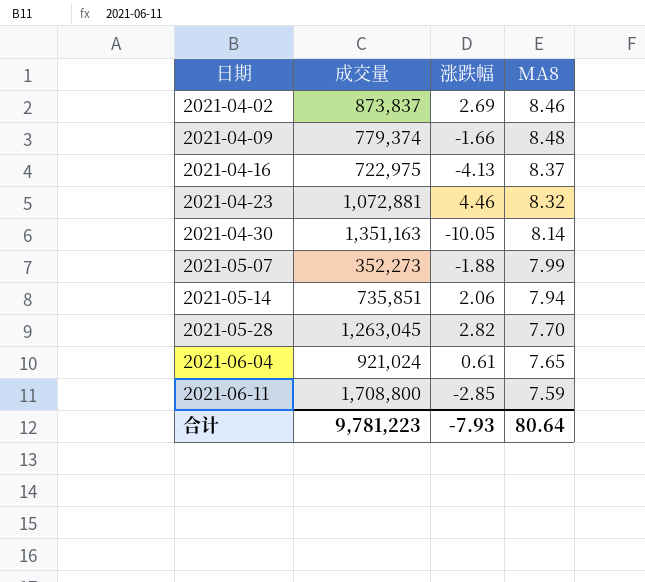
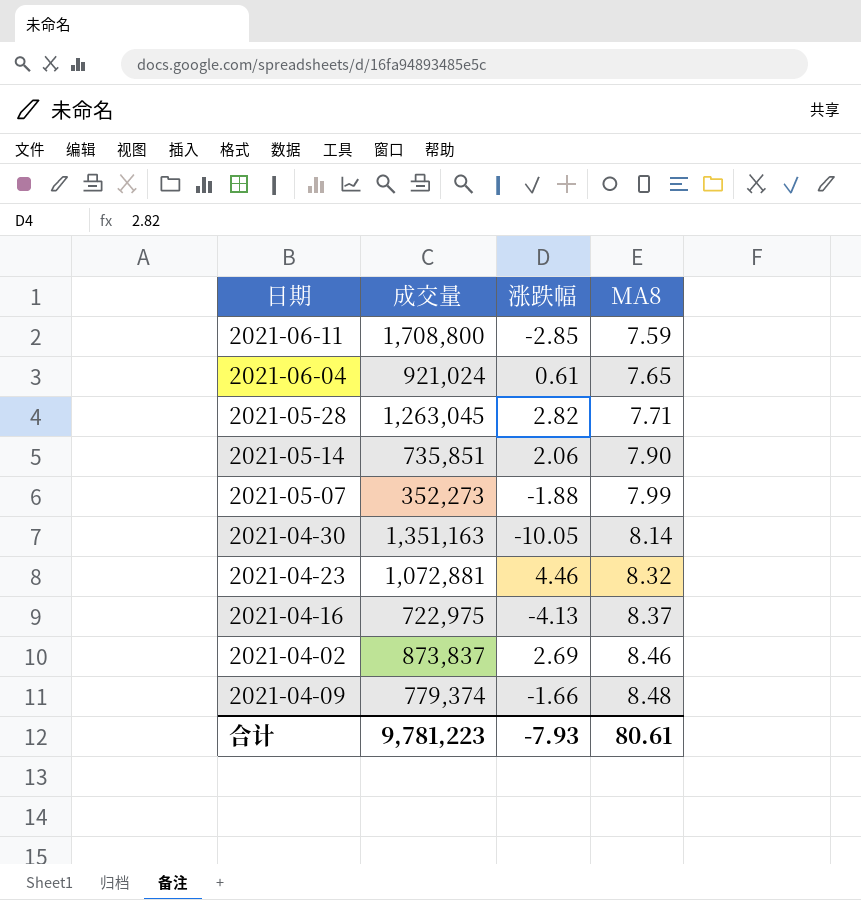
row order: 日期 ascending -> MA8 ascending
2021-05-28 | MA8: 7.70 -> 7.71
2021-05-14 | MA8: 7.94 -> 7.90
合计 | MA8: 80.64 -> 80.61

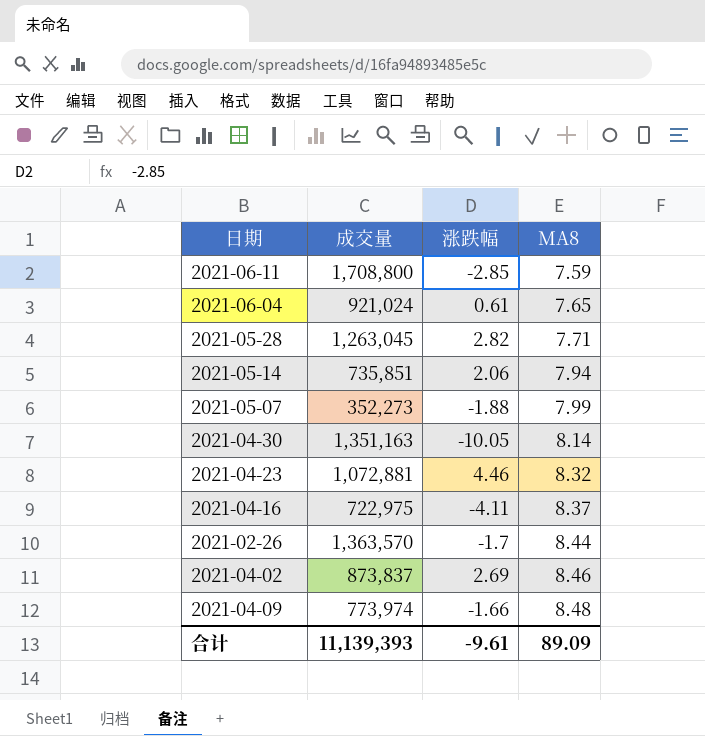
2021-05-14 | MA8: 7.90 -> 7.94
2021-04-16 | 涨跌幅: -4.13 -> -4.11
row 2021-02-26: none -> 1,363,570 | -1.7 | 8.44
2021-04-09 | 成交量: 779,374 -> 773,974
合计 | 成交量: 9,781,223 -> 11,139,393
合计 | 涨跌幅: -7.93 -> -9.61
合计 | MA8: 80.61 -> 89.09

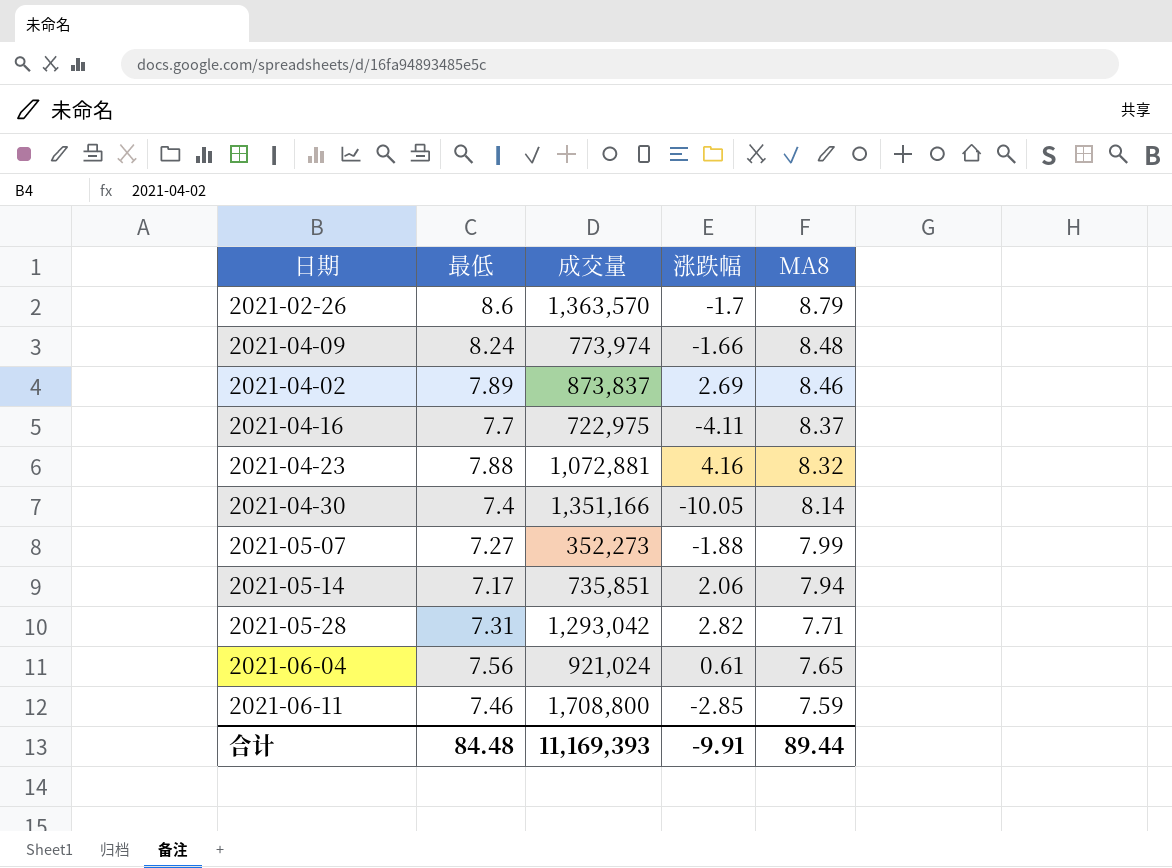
row order: MA8 ascending -> MA8 descending
column 最低 | position: none -> 2
2021-02-26 | MA8: 8.44 -> 8.79
2021-04-23 | 涨跌幅: 4.46 -> 4.16
2021-04-30 | 成交量: 1,351,163 -> 1,351,166
2021-05-28 | 成交量: 1,263,045 -> 1,293,042
合计 | 成交量: 11,139,393 -> 11,169,393
合计 | 涨跌幅: -9.61 -> -9.91
合计 | MA8: 89.09 -> 89.44

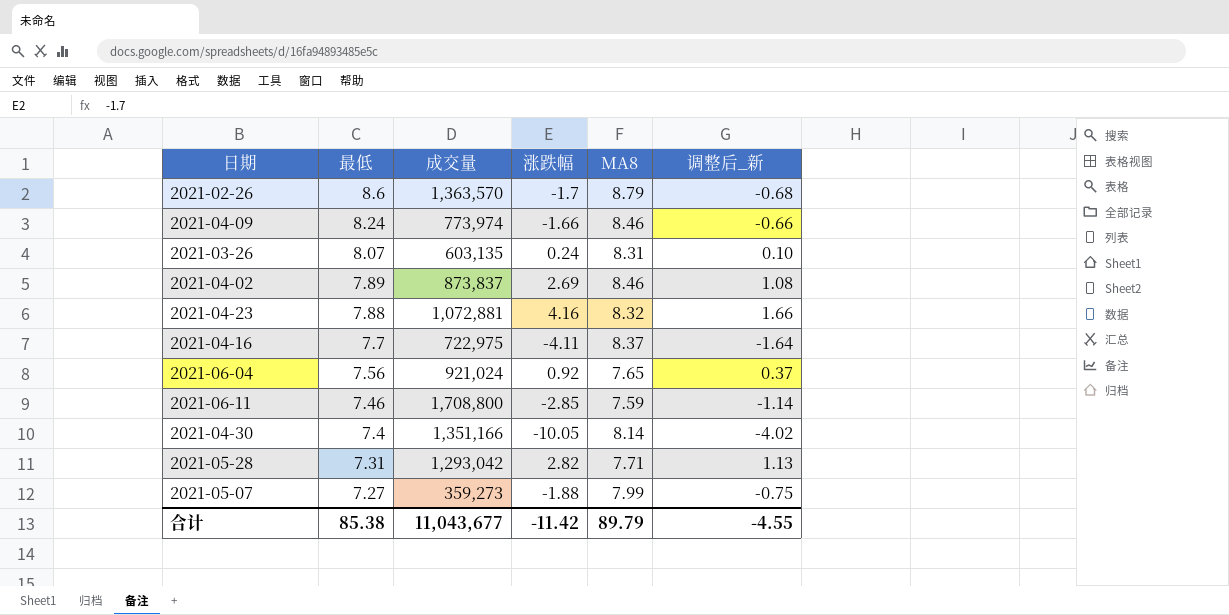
row order: MA8 descending -> 最低 descending
column 调整后_新 | formula: none -> [涨跌幅] * 0.4
row 2021-05-14: 7.17 | 735,851 | 2.06 | 7.94 -> none
2021-04-09 | MA8: 8.48 -> 8.46
row 2021-03-26: none -> 8.07 | 603,135 | 0.24 | 8.31 | 0.10
2021-06-04 | 涨跌幅: 0.61 -> 0.92
2021-05-07 | 成交量: 352,273 -> 359,273
合计 | 最低: 84.48 -> 85.38
合计 | 成交量: 11,169,393 -> 11,043,677
合计 | 涨跌幅: -9.91 -> -11.42
合计 | MA8: 89.44 -> 89.79

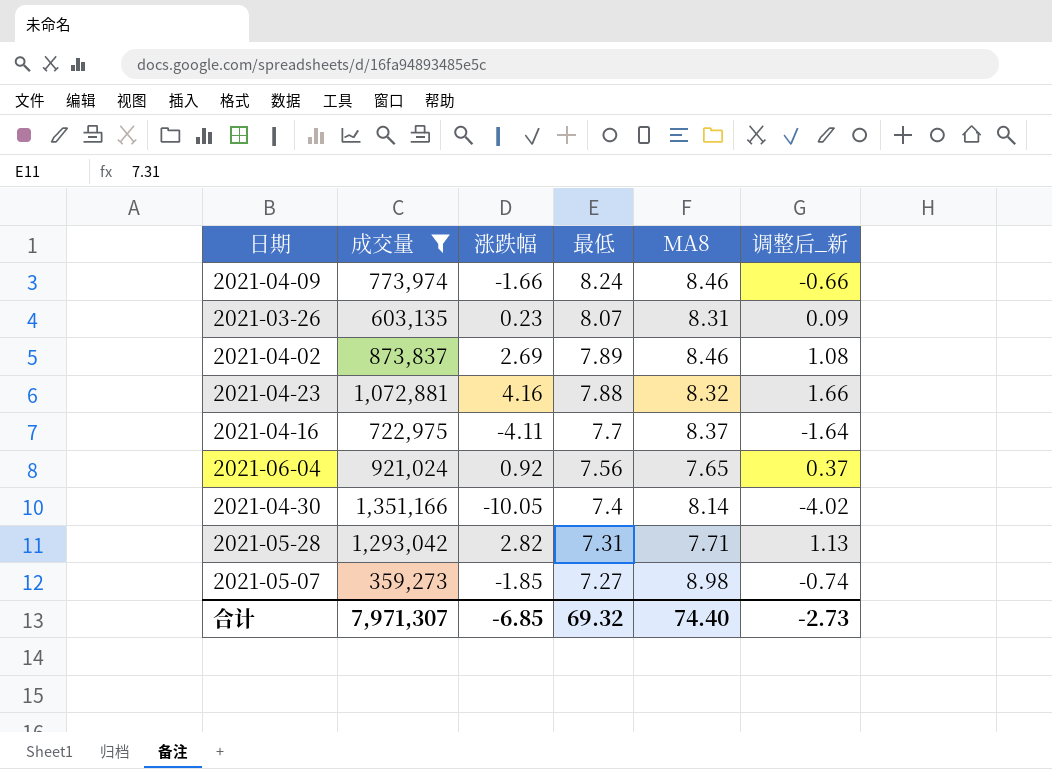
filter: none -> 成交量 <= 1,351,166
column 最低 | position: 2 -> 4
2021-03-26 | 涨跌幅: 0.24 -> 0.23
2021-03-26 | 调整后_新: 0.10 -> 0.09
2021-05-07 | 涨跌幅: -1.88 -> -1.85
2021-05-07 | MA8: 7.99 -> 8.98
2021-05-07 | 调整后_新: -0.75 -> -0.74
合计 | 成交量: 11,043,677 -> 7,971,307
合计 | 涨跌幅: -11.42 -> -6.85
合计 | 最低: 85.38 -> 69.32
合计 | MA8: 89.79 -> 74.40
合计 | 调整后_新: -4.55 -> -2.73

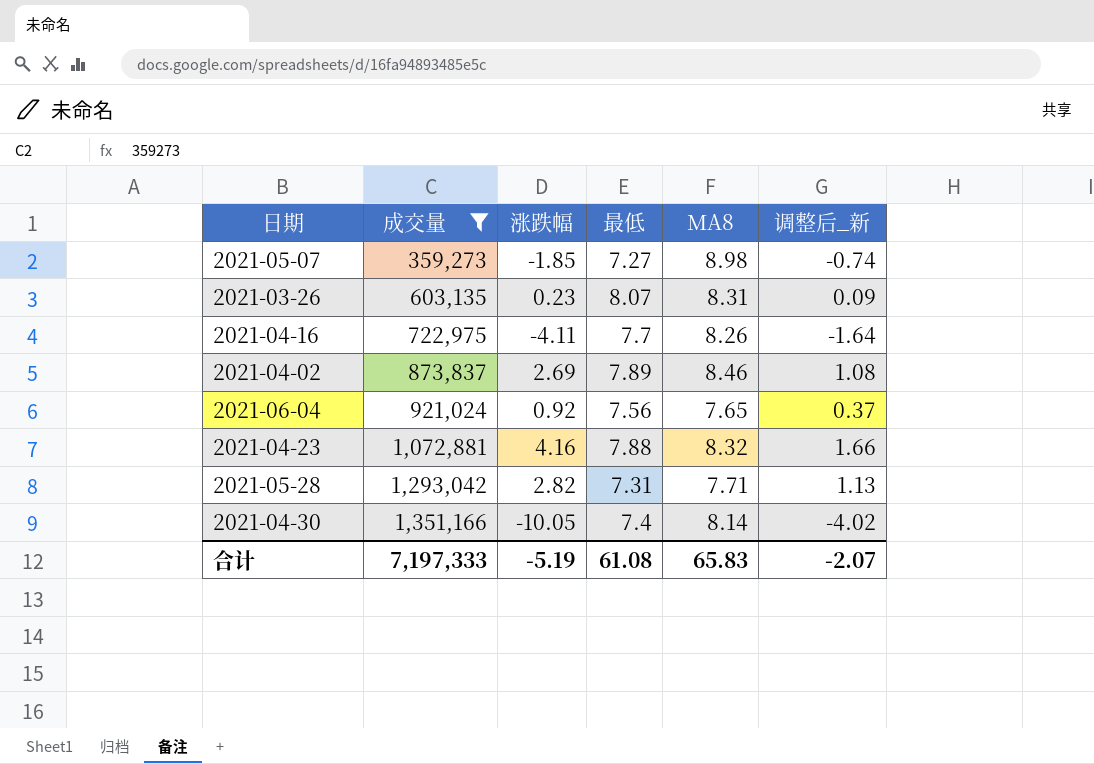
row order: 最低 descending -> 成交量 ascending
row 2021-04-09: 773,974 | -1.66 | 8.24 | 8.46 | -0.66 -> none
2021-04-16 | MA8: 8.37 -> 8.26
合计 | 成交量: 7,971,307 -> 7,197,333
合计 | 涨跌幅: -6.85 -> -5.19
合计 | 最低: 69.32 -> 61.08
合计 | MA8: 74.40 -> 65.83
合计 | 调整后_新: -2.73 -> -2.07

